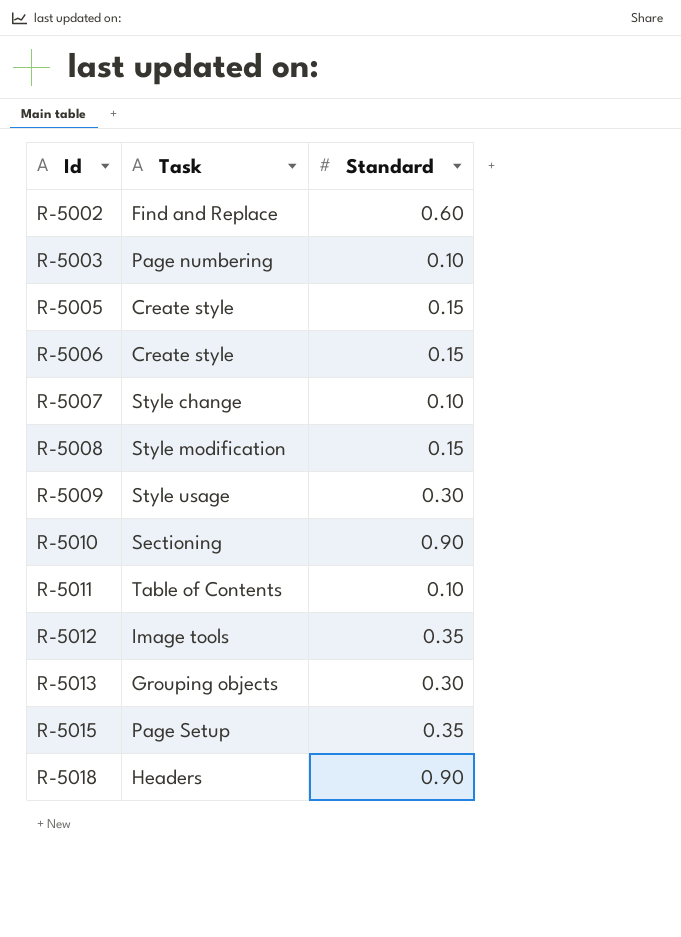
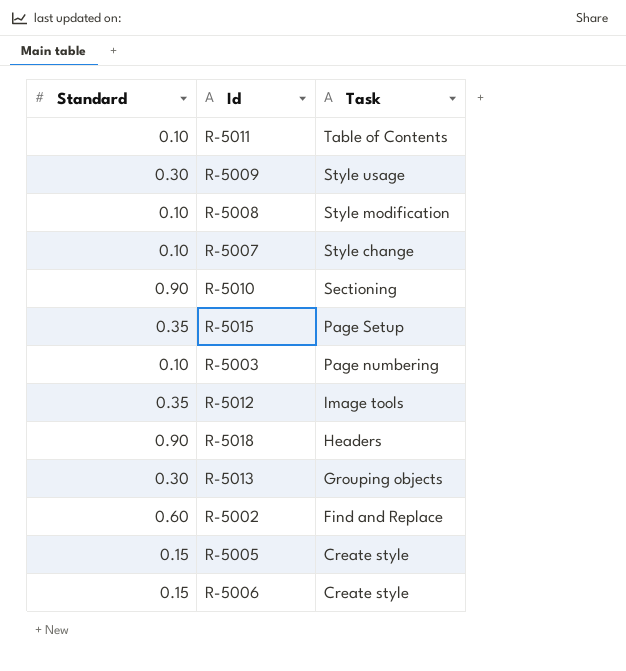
row order: Id ascending -> Task descending
column Standard | position: 3 -> 1
R-5008 | Standard: 0.15 -> 0.10

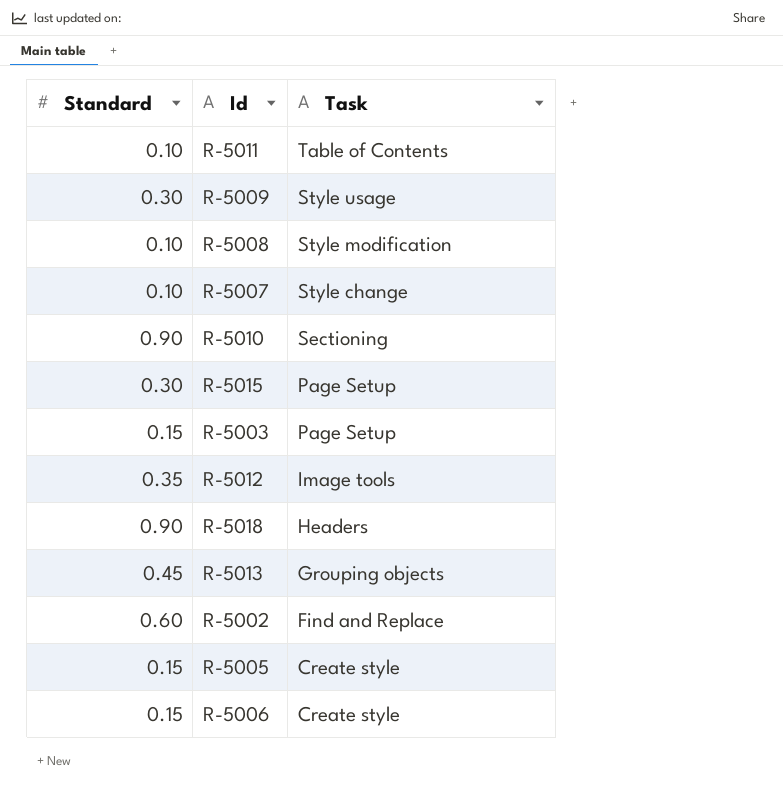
R-5015 | Standard: 0.35 -> 0.30
R-5003 | Standard: 0.10 -> 0.15
R-5003 | Task: Page numbering -> Page Setup
R-5013 | Standard: 0.30 -> 0.45

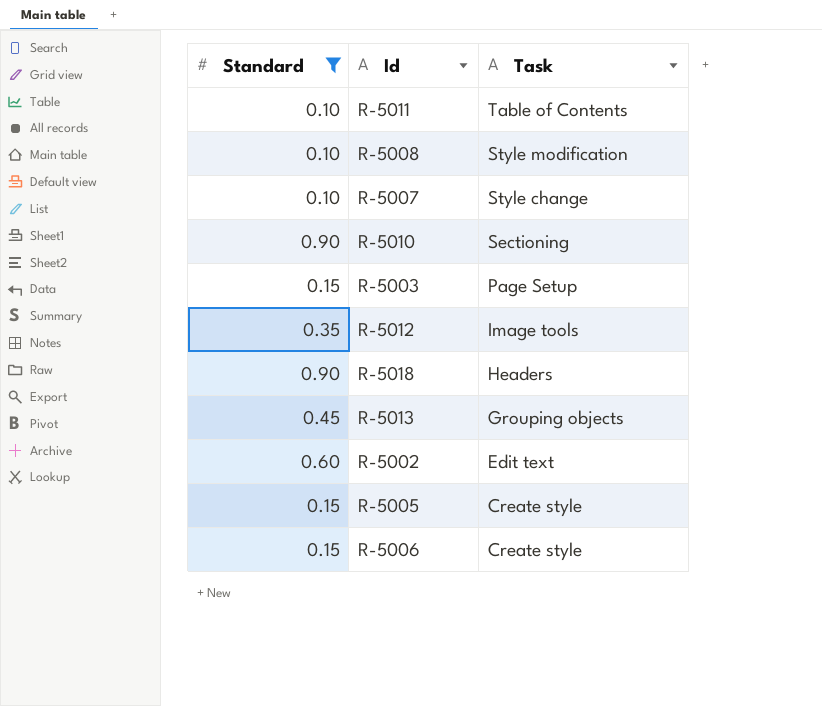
filter: none -> Standard != 0.30
R-5002 | Task: Find and Replace -> Edit text

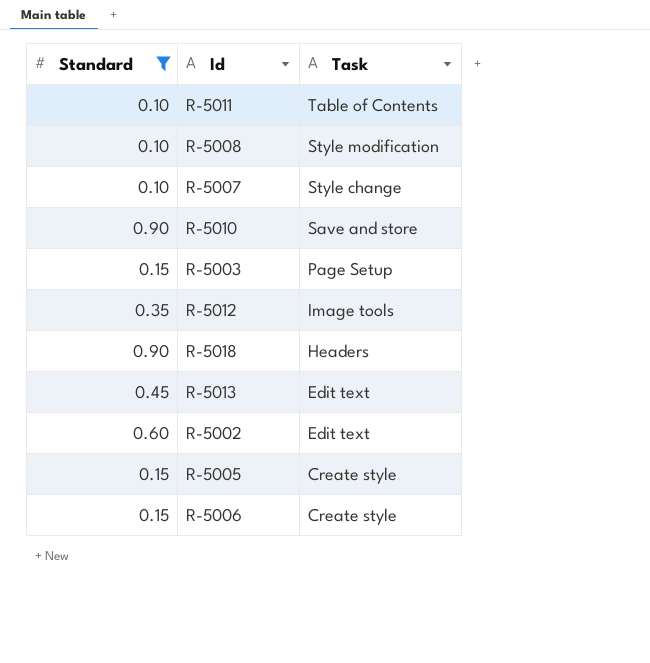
R-5010 | Task: Sectioning -> Save and store
R-5013 | Task: Grouping objects -> Edit text

